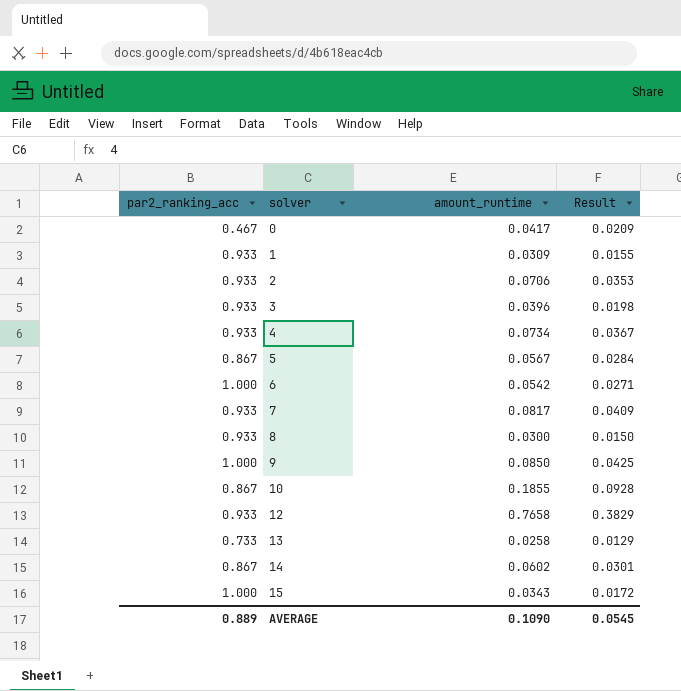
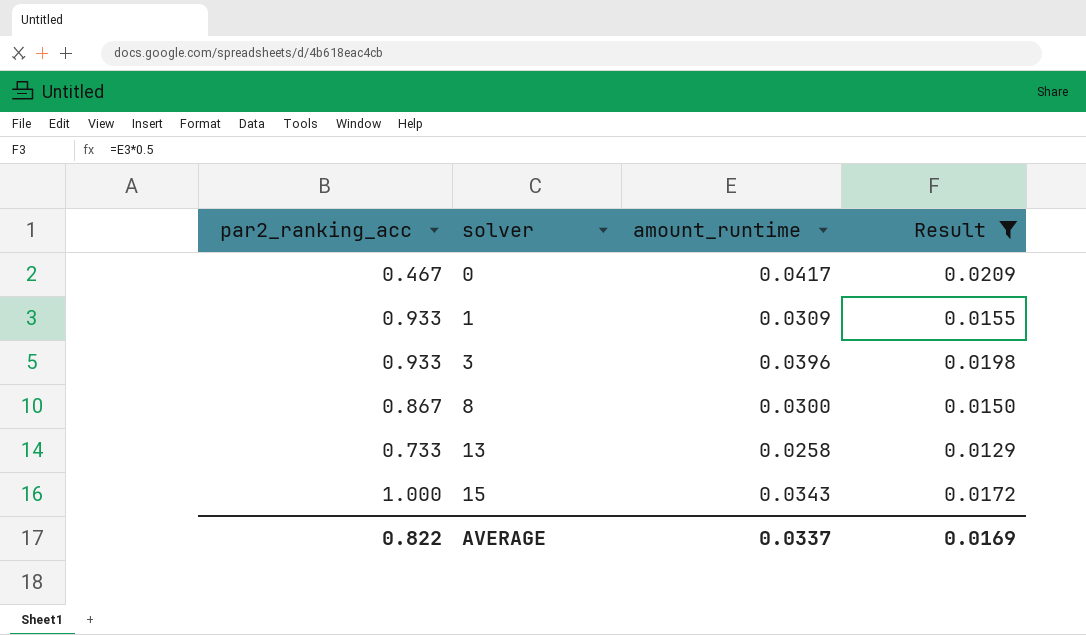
filter: none -> Result <= 0.0209
8 | par2_ranking_acc: 0.933 -> 0.867
AVERAGE | par2_ranking_acc: 0.889 -> 0.822
AVERAGE | amount_runtime: 0.1090 -> 0.0337
AVERAGE | Result: 0.0545 -> 0.0169

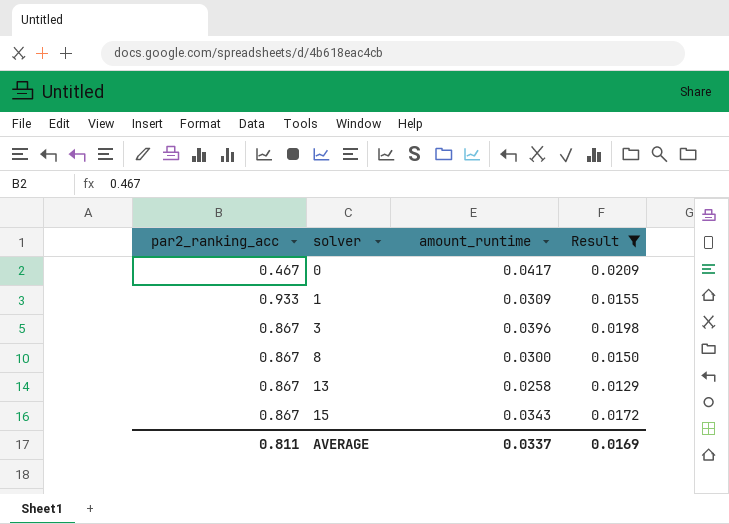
3 | par2_ranking_acc: 0.933 -> 0.867
13 | par2_ranking_acc: 0.733 -> 0.867
15 | par2_ranking_acc: 1.000 -> 0.867
AVERAGE | par2_ranking_acc: 0.822 -> 0.811

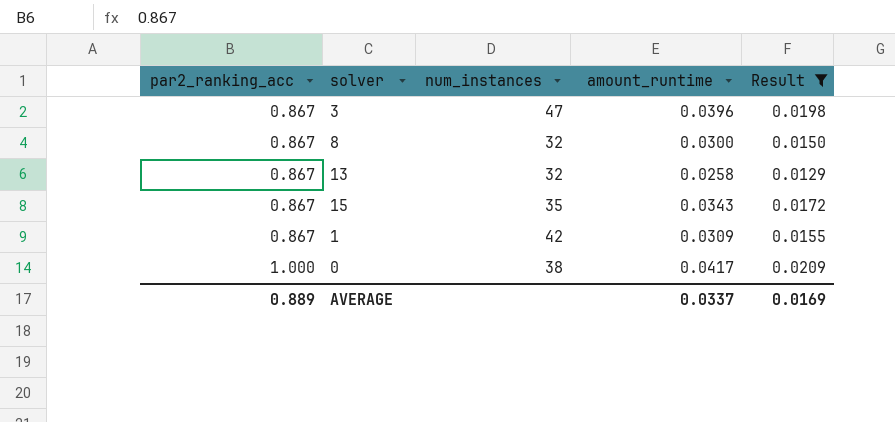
row order: solver ascending -> par2_ranking_acc ascending
column num_instances | position: none -> 3
1 | par2_ranking_acc: 0.933 -> 0.867
0 | par2_ranking_acc: 0.467 -> 1.000
AVERAGE | par2_ranking_acc: 0.811 -> 0.889

